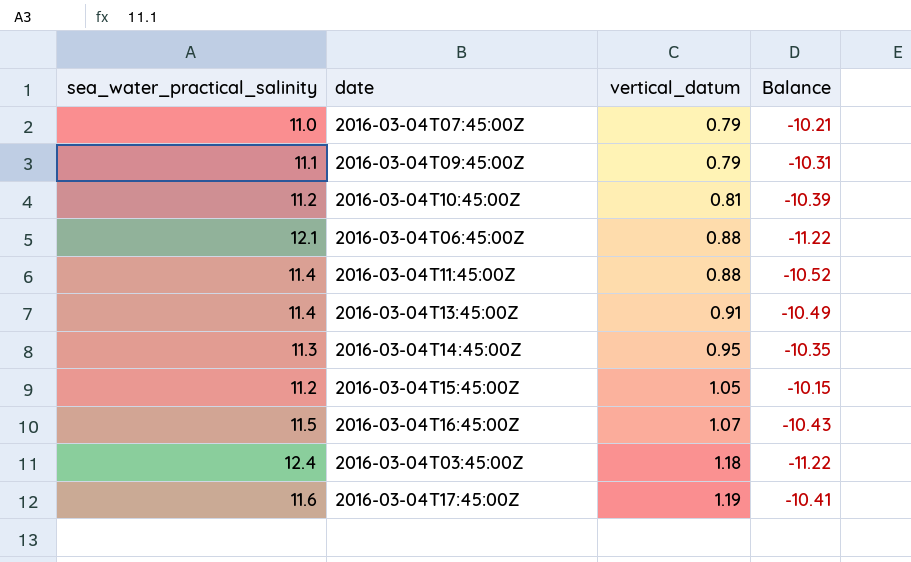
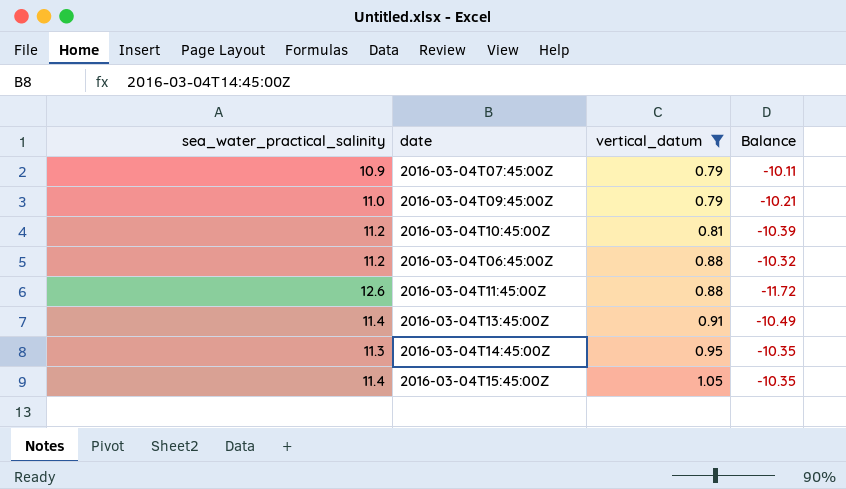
filter: none -> vertical_datum <= 1.05
2016-03-04T07:45:00Z | sea_water_practical_salinity: 11.0 -> 10.9
2016-03-04T07:45:00Z | Balance: -10.21 -> -10.11
2016-03-04T09:45:00Z | sea_water_practical_salinity: 11.1 -> 11.0
2016-03-04T09:45:00Z | Balance: -10.31 -> -10.21
2016-03-04T06:45:00Z | sea_water_practical_salinity: 12.1 -> 11.2
2016-03-04T06:45:00Z | Balance: -11.22 -> -10.32
2016-03-04T11:45:00Z | sea_water_practical_salinity: 11.4 -> 12.6
2016-03-04T11:45:00Z | Balance: -10.52 -> -11.72
2016-03-04T15:45:00Z | sea_water_practical_salinity: 11.2 -> 11.4
2016-03-04T15:45:00Z | Balance: -10.15 -> -10.35

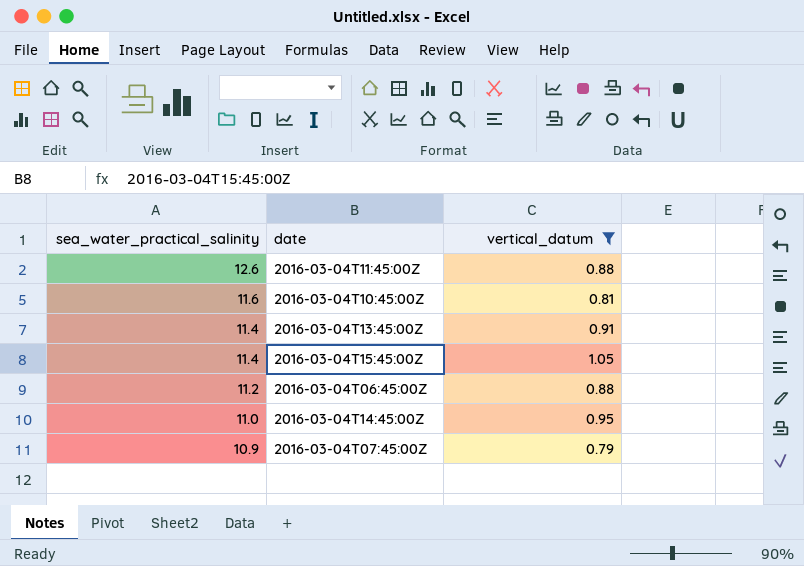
row order: vertical_datum ascending -> sea_water_practical_salinity descending
column Balance | formula: [vertical_datum] - [sea_water_practical_salinity] -> none
row 2016-03-04T09:45:00Z: 11.0 | 0.79 | -10.21 -> none
2016-03-04T10:45:00Z | sea_water_practical_salinity: 11.2 -> 11.6
2016-03-04T14:45:00Z | sea_water_practical_salinity: 11.3 -> 11.0

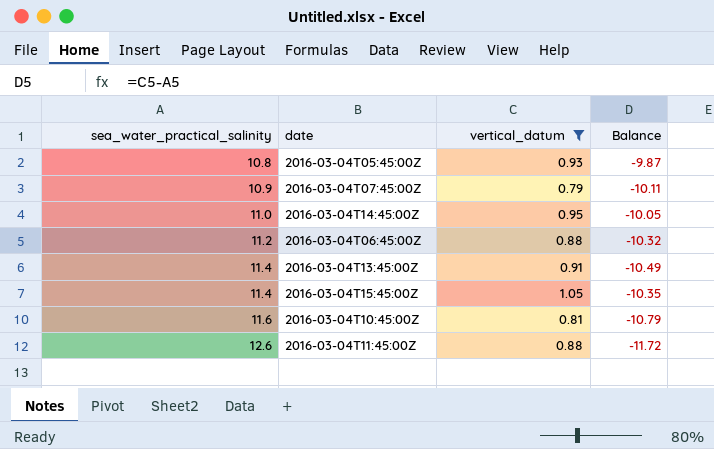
row order: sea_water_practical_salinity descending -> sea_water_practical_salinity ascending
column Balance | formula: none -> [vertical_datum] - [sea_water_practical_salinity]
row 2016-03-04T05:45:00Z: none -> 10.8 | 0.93 | -9.87

